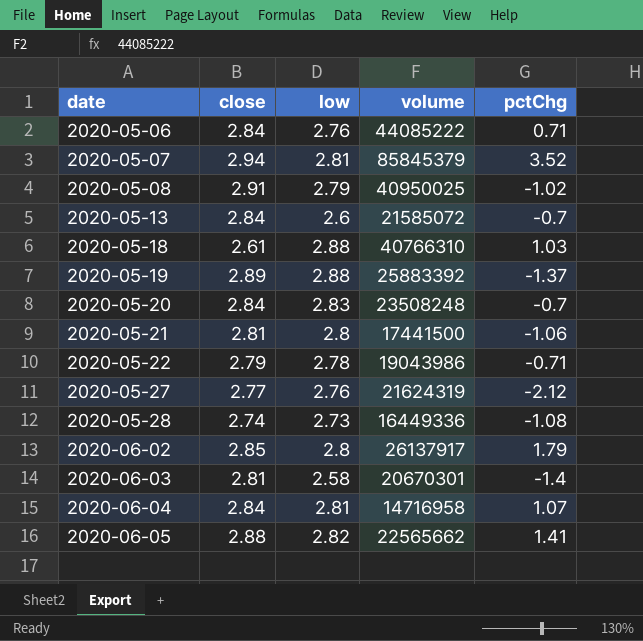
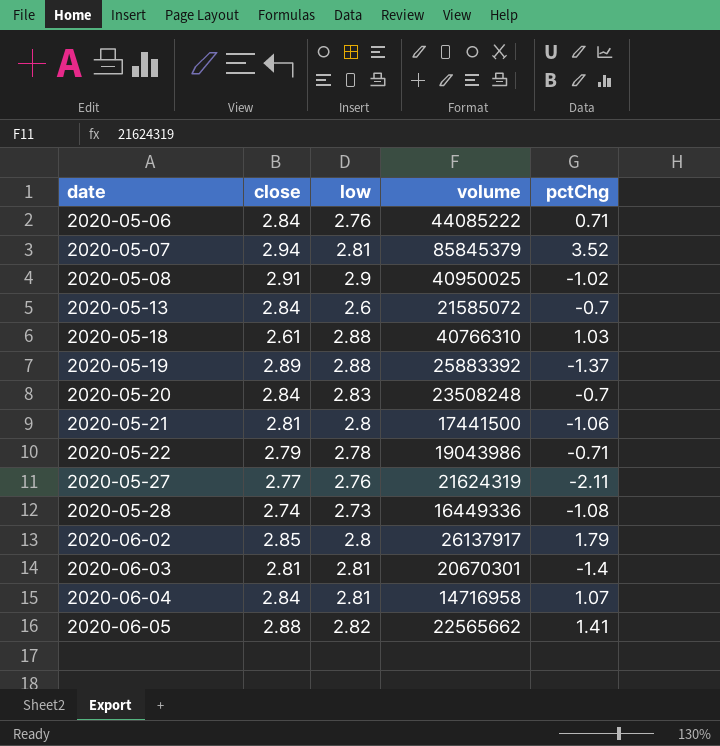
2020-05-08 | low: 2.79 -> 2.9
2020-05-27 | pctChg: -2.12 -> -2.11
2020-06-03 | low: 2.58 -> 2.81

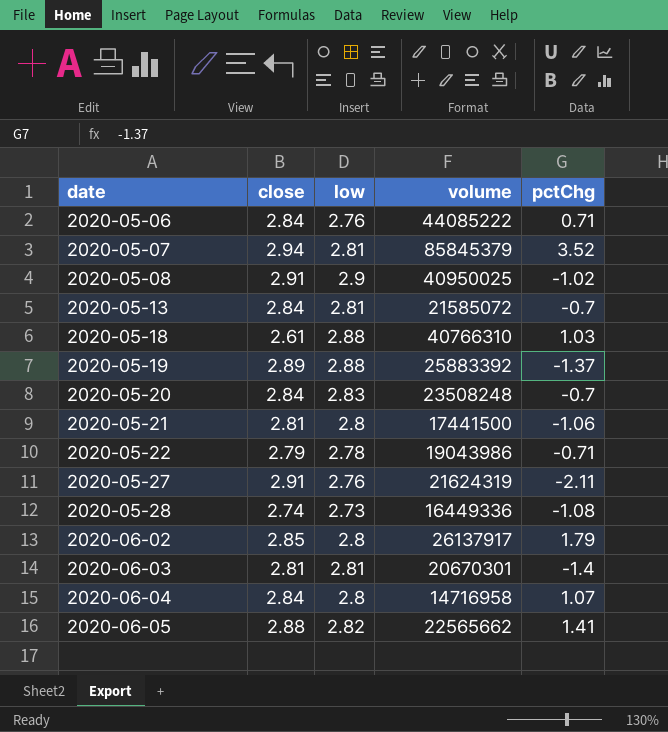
2020-05-13 | low: 2.6 -> 2.81
2020-05-27 | close: 2.77 -> 2.91
2020-06-04 | low: 2.81 -> 2.8

